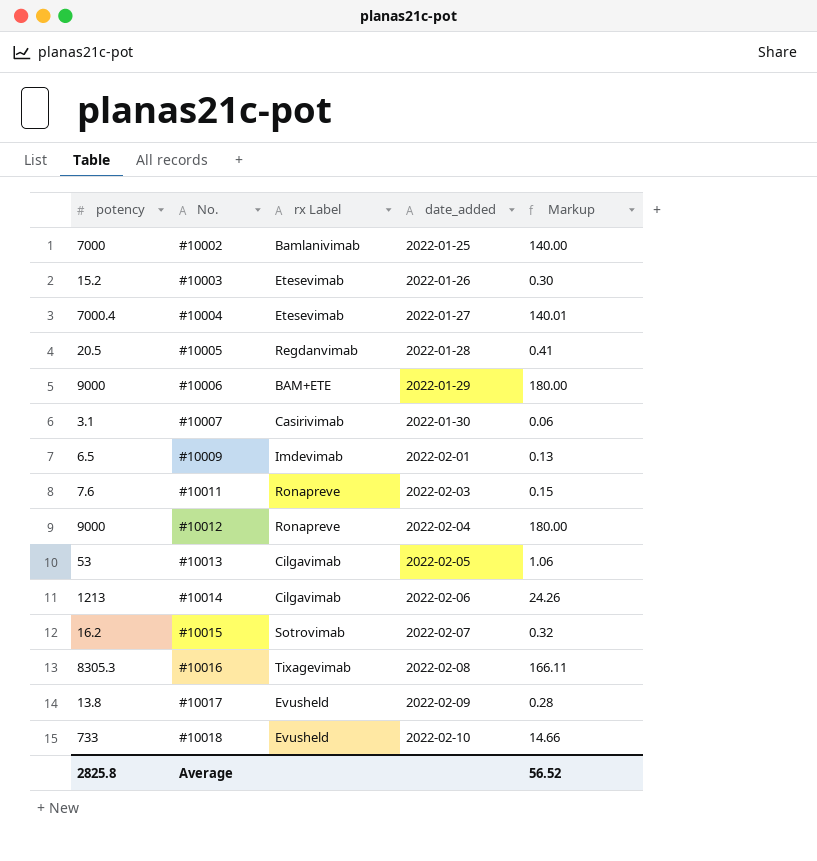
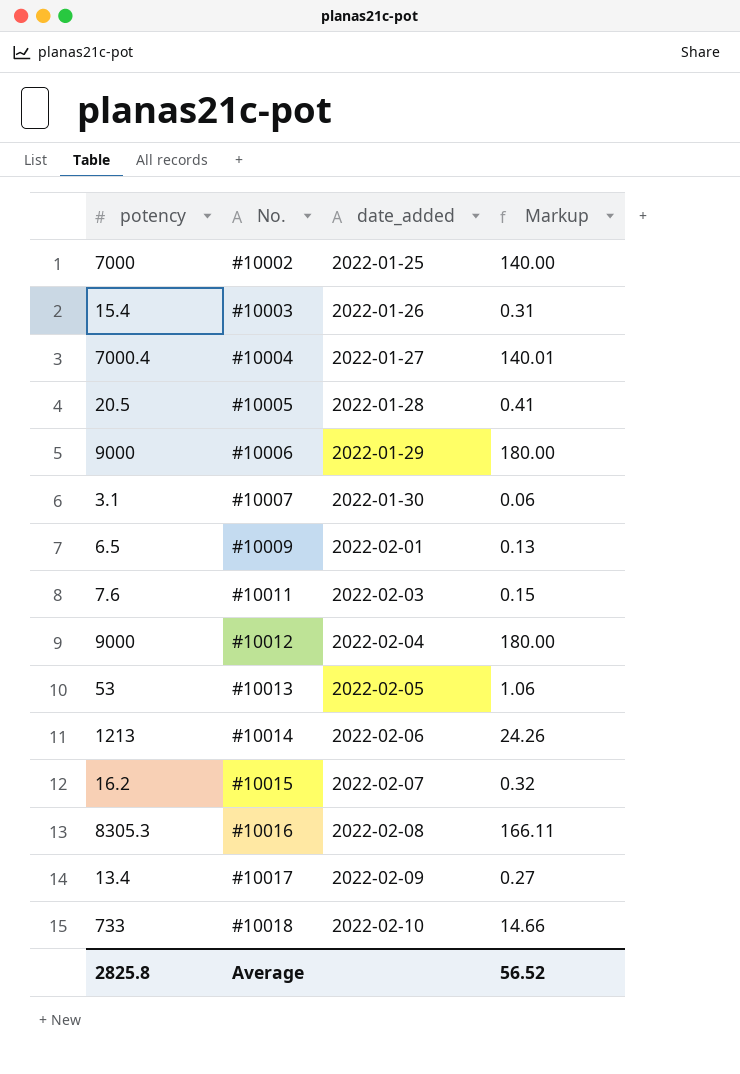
column rx Label | position: 3 -> none
#10003 | potency: 15.2 -> 15.4
#10003 | Markup: 0.30 -> 0.31
#10017 | potency: 13.8 -> 13.4
#10017 | Markup: 0.28 -> 0.27

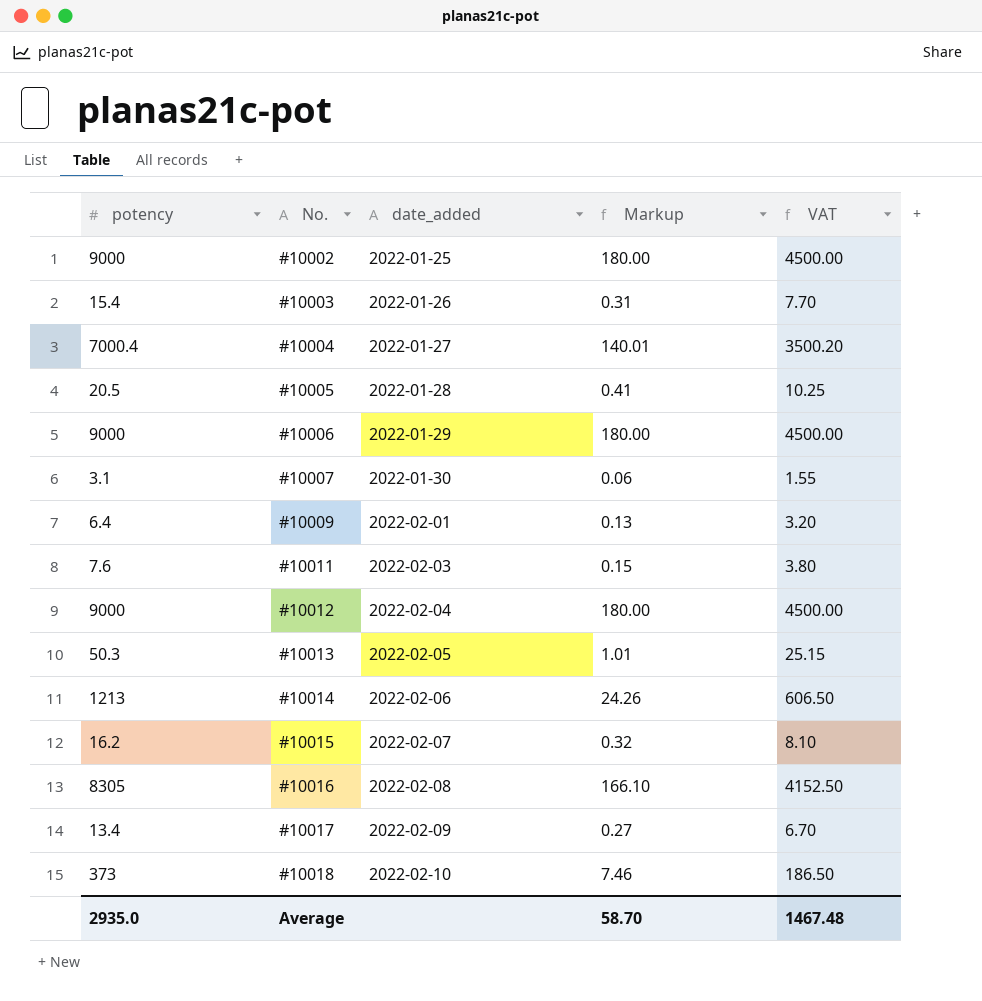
column VAT | formula: none -> [potency] * 0.5
#10002 | potency: 7000 -> 9000
#10002 | Markup: 140.00 -> 180.00
#10009 | potency: 6.5 -> 6.4
#10013 | potency: 53 -> 50.3
#10013 | Markup: 1.06 -> 1.01
#10016 | potency: 8305.3 -> 8305
#10016 | Markup: 166.11 -> 166.10
#10018 | potency: 733 -> 373
#10018 | Markup: 14.66 -> 7.46
Average | potency: 2825.8 -> 2935.0
Average | Markup: 56.52 -> 58.70

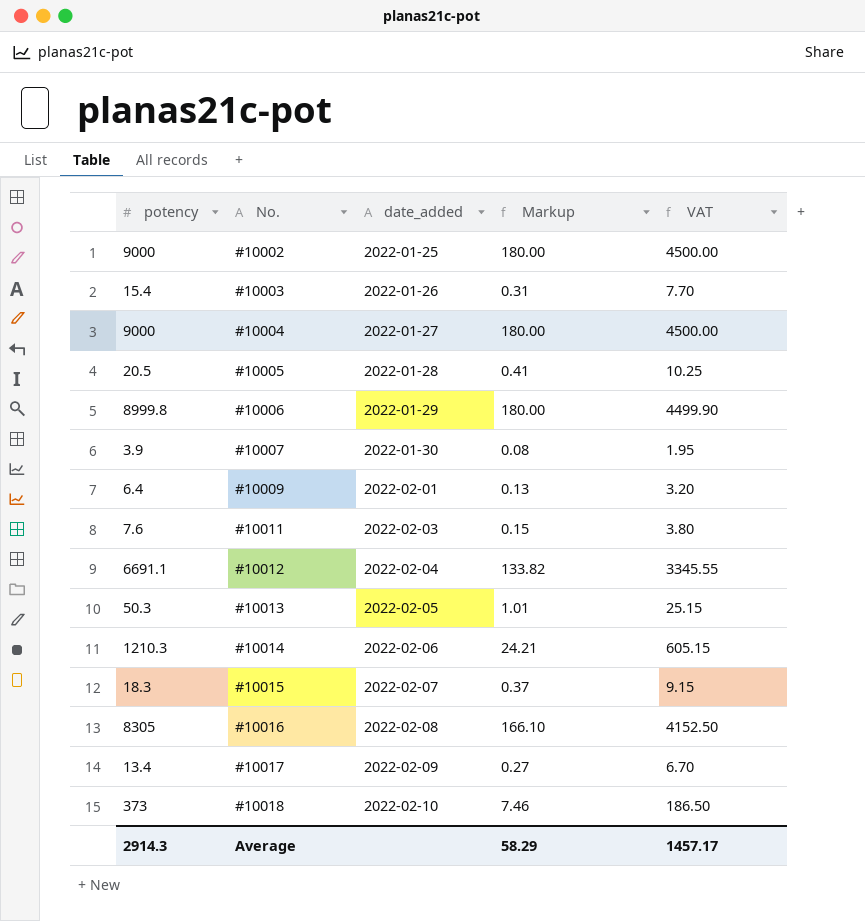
#10004 | potency: 7000.4 -> 9000
#10004 | Markup: 140.01 -> 180.00
#10004 | VAT: 3500.20 -> 4500.00
#10006 | potency: 9000 -> 8999.8
#10006 | VAT: 4500.00 -> 4499.90
#10007 | potency: 3.1 -> 3.9
#10007 | Markup: 0.06 -> 0.08
#10007 | VAT: 1.55 -> 1.95
#10012 | potency: 9000 -> 6691.1
#10012 | Markup: 180.00 -> 133.82
#10012 | VAT: 4500.00 -> 3345.55
#10014 | potency: 1213 -> 1210.3
#10014 | Markup: 24.26 -> 24.21
#10014 | VAT: 606.50 -> 605.15
#10015 | potency: 16.2 -> 18.3
#10015 | Markup: 0.32 -> 0.37
#10015 | VAT: 8.10 -> 9.15
Average | potency: 2935.0 -> 2914.3
Average | Markup: 58.70 -> 58.29
Average | VAT: 1467.48 -> 1457.17

